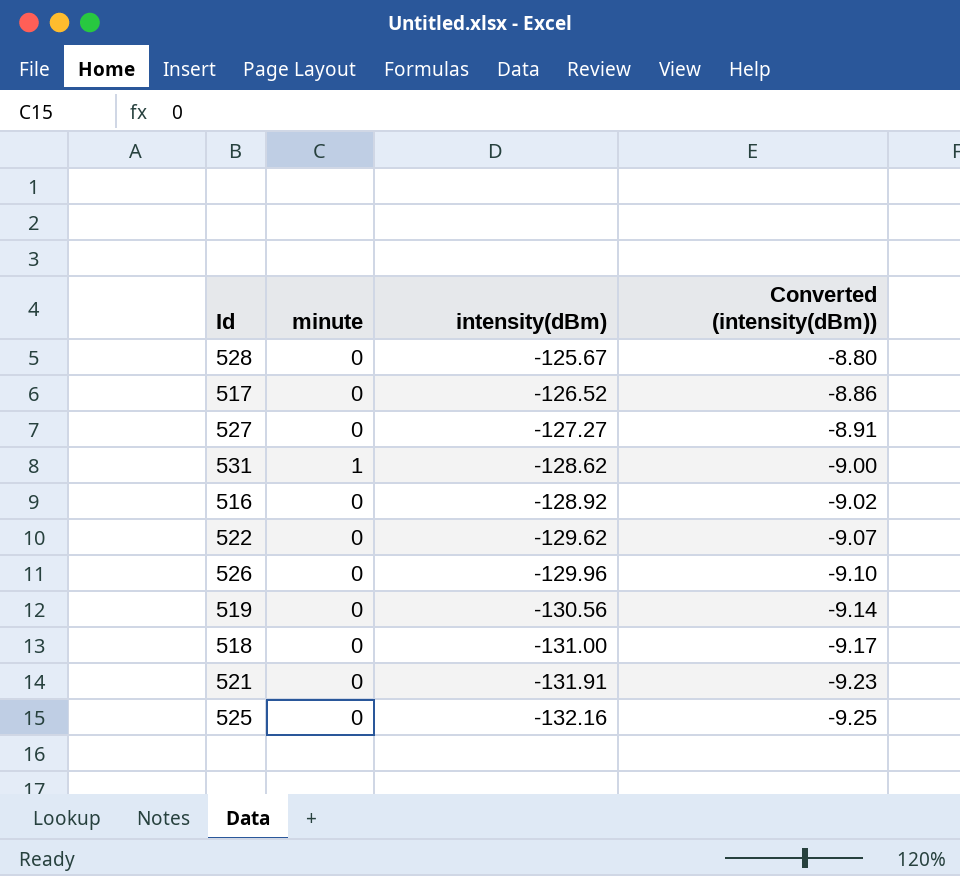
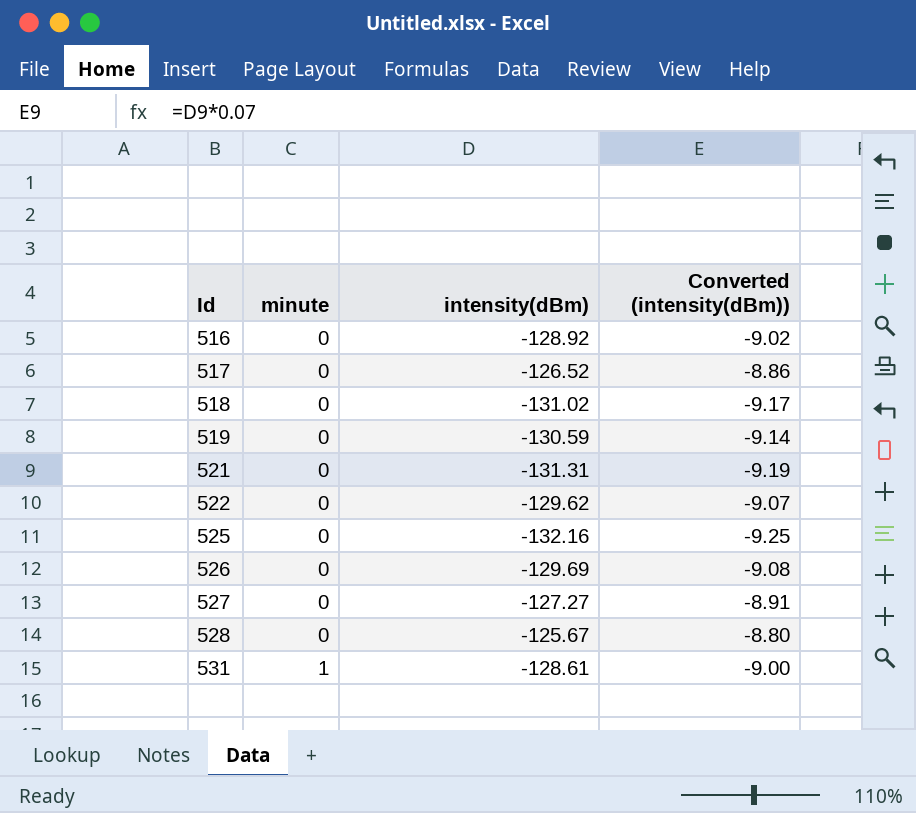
row order: intensity(dBm) descending -> Id ascending
518 | intensity(dBm): -131.00 -> -131.02
519 | intensity(dBm): -130.56 -> -130.59
521 | intensity(dBm): -131.91 -> -131.31
521 | Converted (intensity(dBm)): -9.23 -> -9.19
526 | intensity(dBm): -129.96 -> -129.69
526 | Converted (intensity(dBm)): -9.10 -> -9.08
531 | intensity(dBm): -128.62 -> -128.61

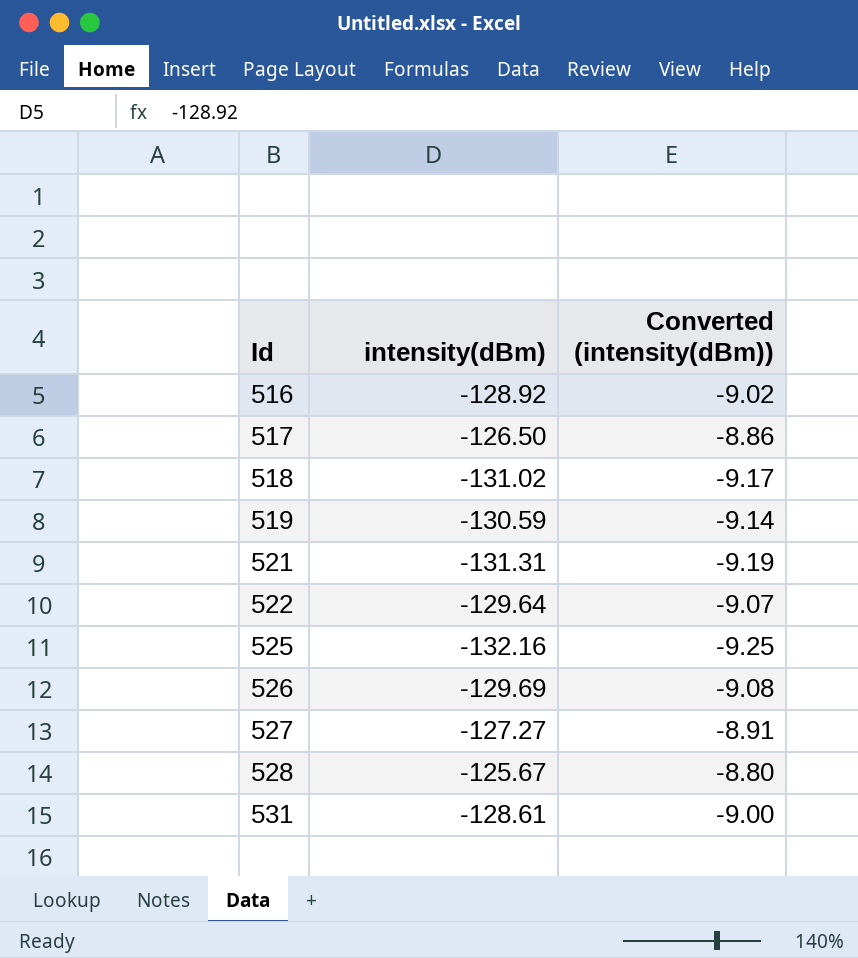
column minute | position: 2 -> none
517 | intensity(dBm): -126.52 -> -126.50
522 | intensity(dBm): -129.62 -> -129.64

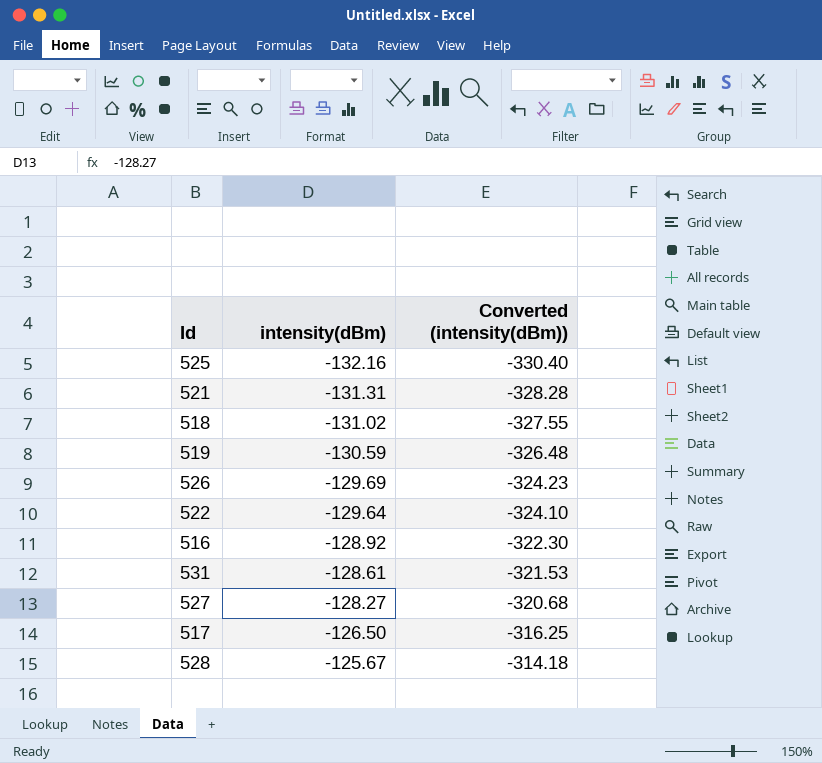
row order: Id ascending -> intensity(dBm) ascending
column Converted (intensity(dBm)) | formula: [intensity(dBm)] * 0.07 -> [intensity(dBm)] * 2.5
527 | intensity(dBm): -127.27 -> -128.27

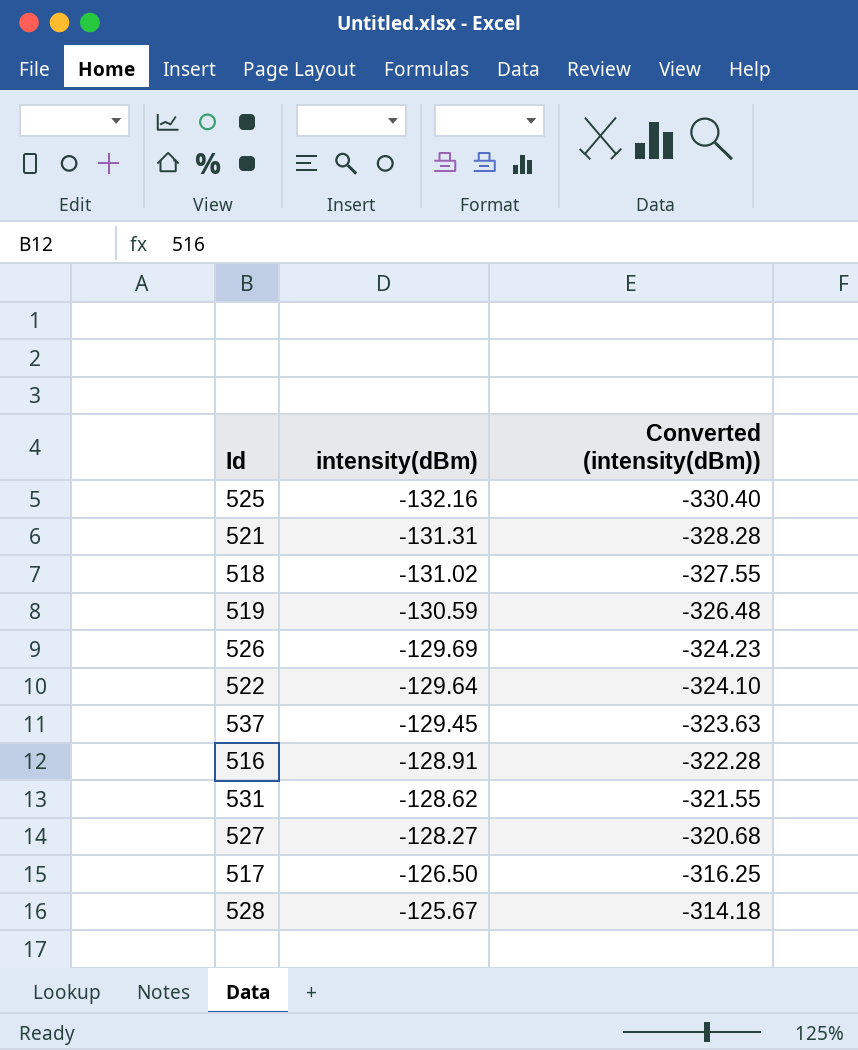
row 537: none -> -129.45 | -323.63
516 | intensity(dBm): -128.92 -> -128.91
516 | Converted (intensity(dBm)): -322.30 -> -322.28
531 | intensity(dBm): -128.61 -> -128.62
531 | Converted (intensity(dBm)): -321.53 -> -321.55

